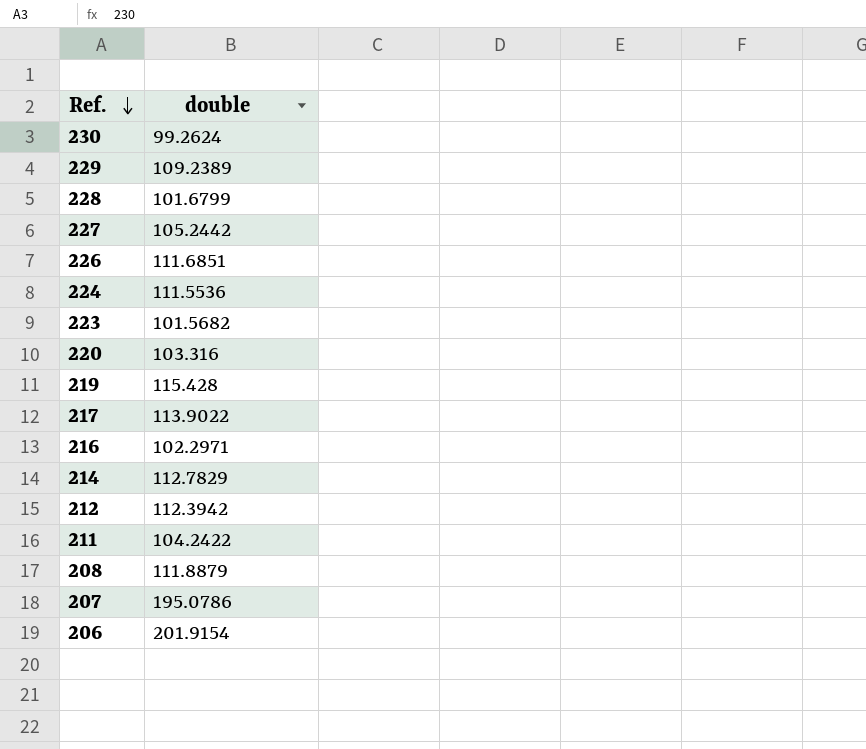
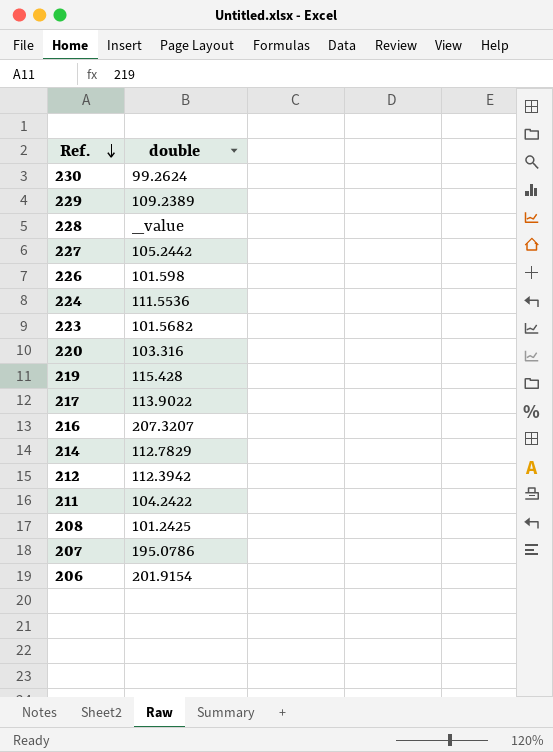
228 | double: 101.6799 -> _value
226 | double: 111.6851 -> 101.598
216 | double: 102.2971 -> 207.3207
208 | double: 111.8879 -> 101.2425

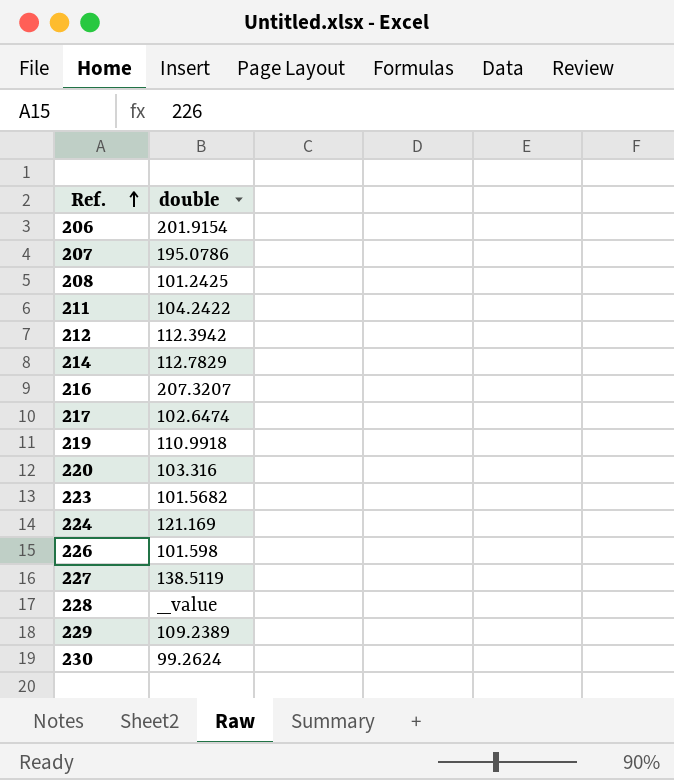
row order: Ref. descending -> Ref. ascending
217 | double: 113.9022 -> 102.6474
219 | double: 115.428 -> 110.9918
224 | double: 111.5536 -> 121.169
227 | double: 105.2442 -> 138.5119

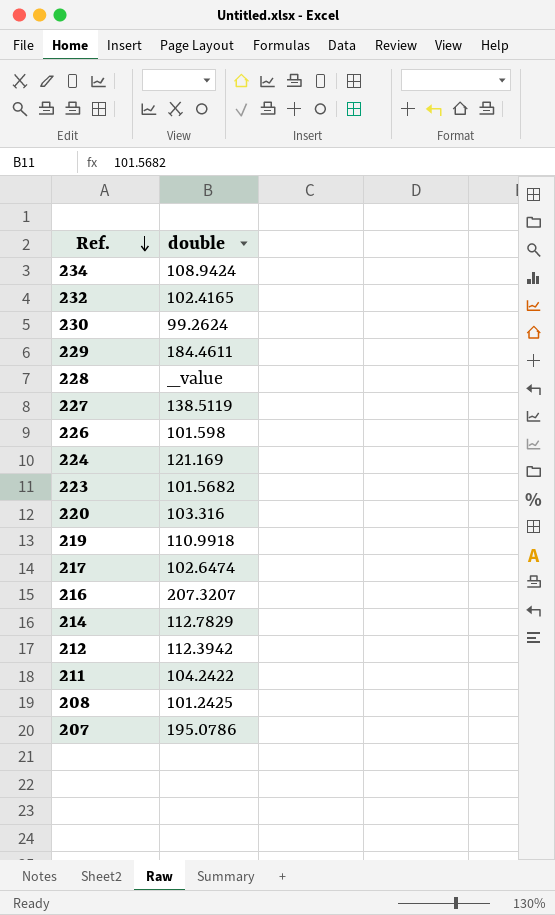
row order: Ref. ascending -> Ref. descending
row 206: 201.9154 -> none
row 234: none -> 108.9424
row 232: none -> 102.4165
229 | double: 109.2389 -> 184.4611

